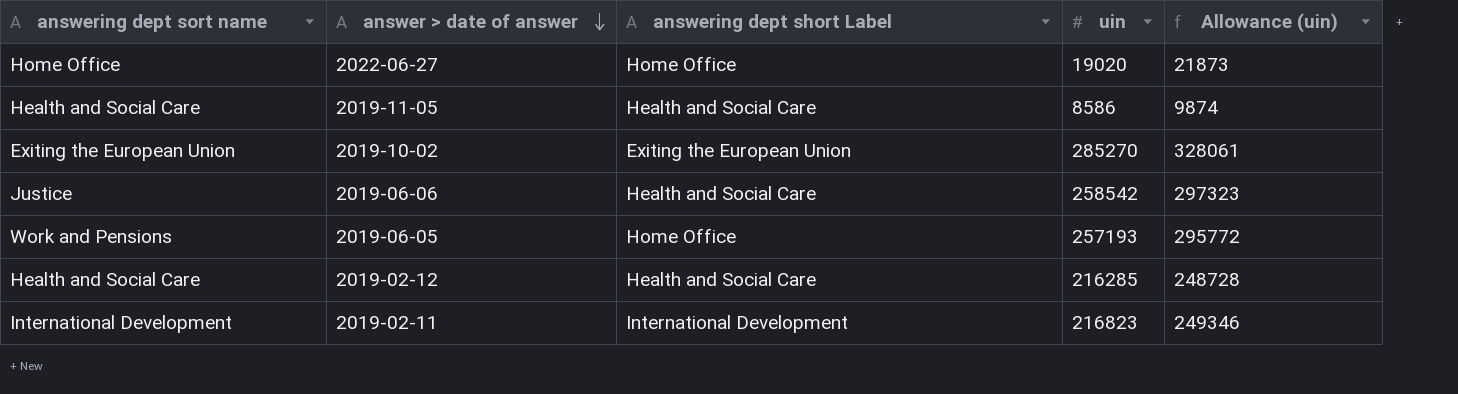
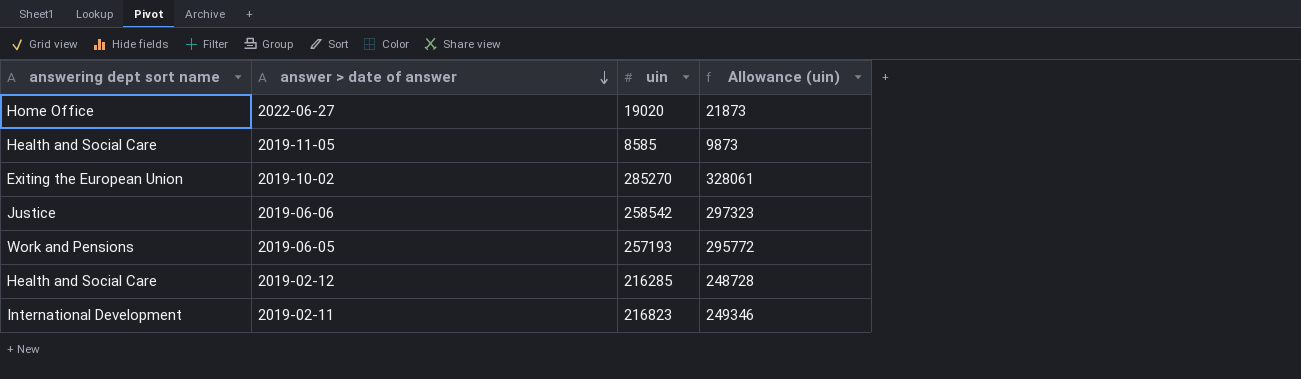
column answering dept short Label | position: 3 -> none
2019-11-05 | uin: 8586 -> 8585
2019-11-05 | Allowance (uin): 9874 -> 9873

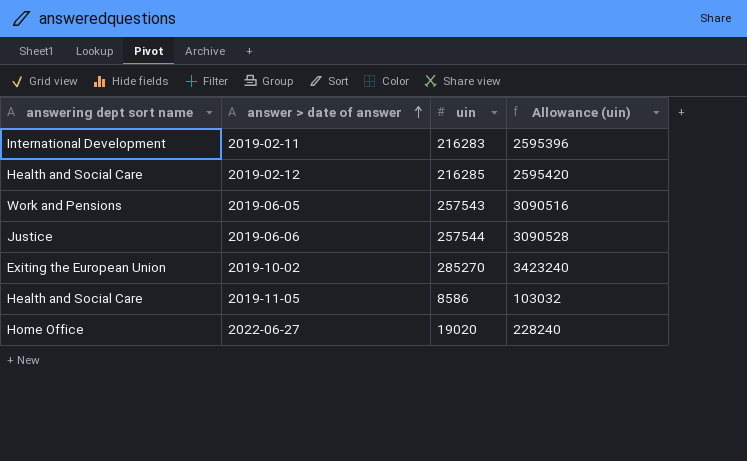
row order: answer > date of answer descending -> answer > date of answer ascending
column Allowance (uin) | formula: [uin] * 1.15 -> [uin] * 12
2019-02-11 | uin: 216823 -> 216283
2019-06-05 | uin: 257193 -> 257543
2019-06-06 | uin: 258542 -> 257544
2019-11-05 | uin: 8585 -> 8586

